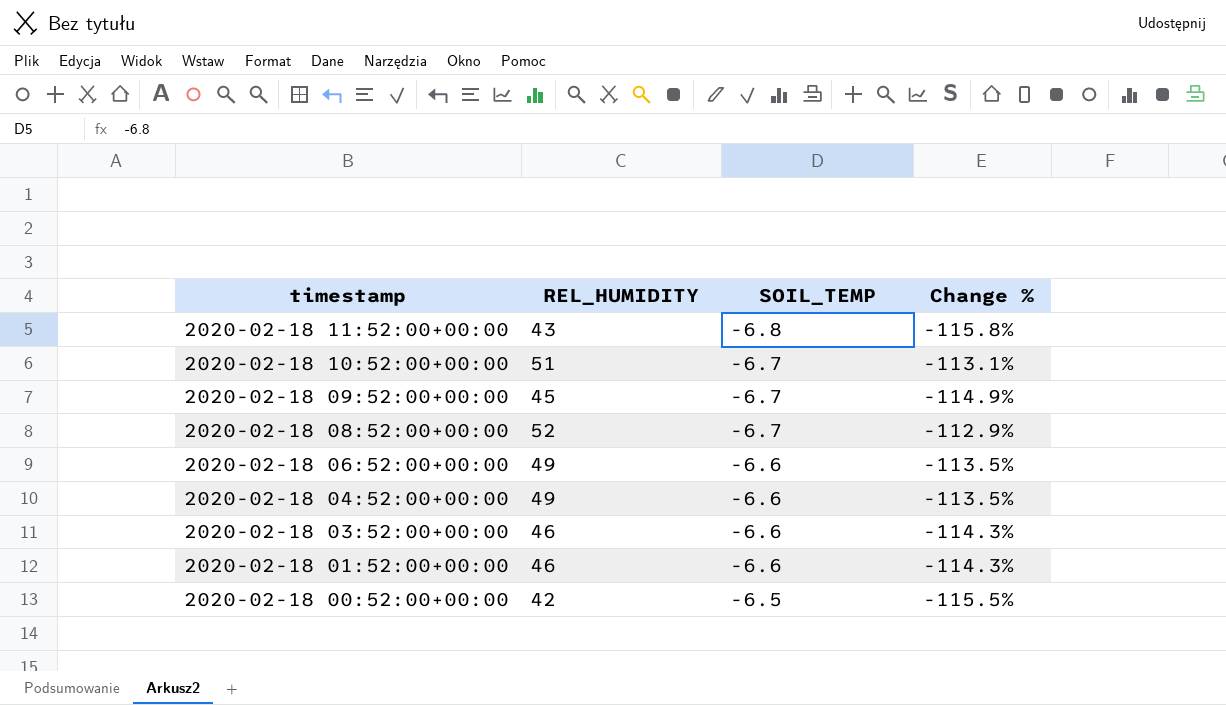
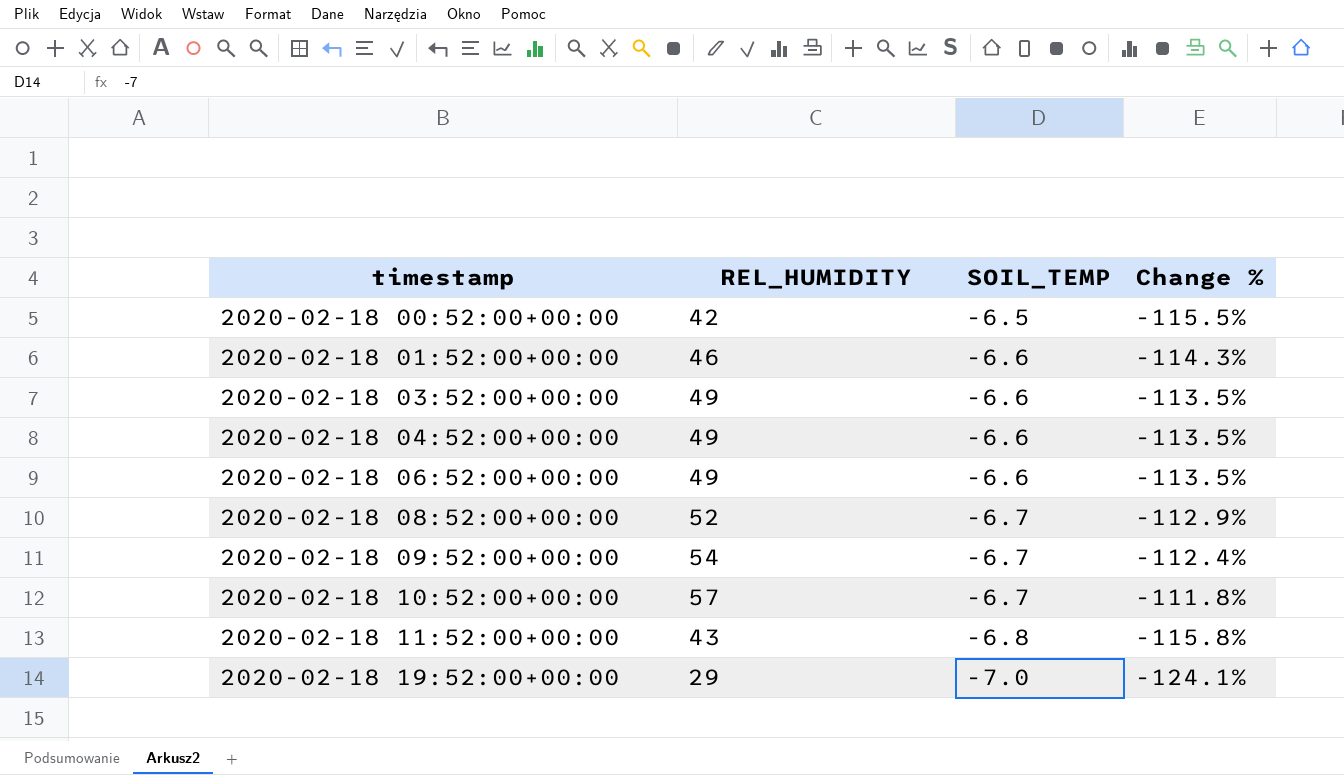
row order: timestamp descending -> timestamp ascending
2020-02-18 03:52:00+00:00 | REL_HUMIDITY: 46 -> 49
2020-02-18 03:52:00+00:00 | Change %: -114.3% -> -113.5%
2020-02-18 09:52:00+00:00 | REL_HUMIDITY: 45 -> 54
2020-02-18 09:52:00+00:00 | Change %: -114.9% -> -112.4%
2020-02-18 10:52:00+00:00 | REL_HUMIDITY: 51 -> 57
2020-02-18 10:52:00+00:00 | Change %: -113.1% -> -111.8%
row 2020-02-18 19:52:00+00:00: none -> 29 | -7.0 | -124.1%

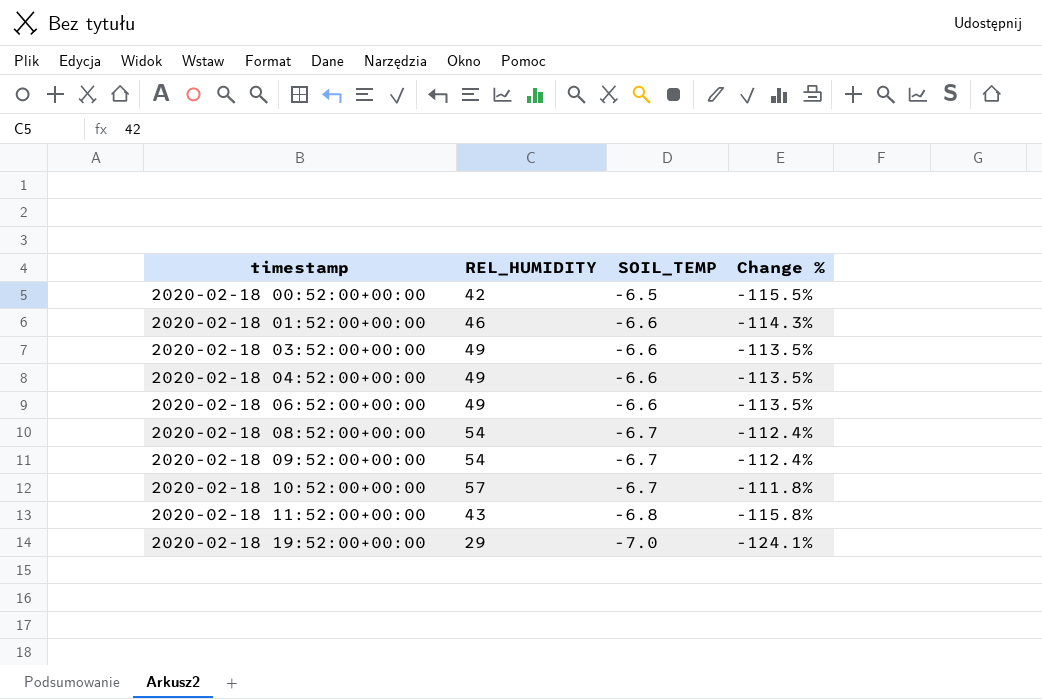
2020-02-18 08:52:00+00:00 | REL_HUMIDITY: 52 -> 54
2020-02-18 08:52:00+00:00 | Change %: -112.9% -> -112.4%

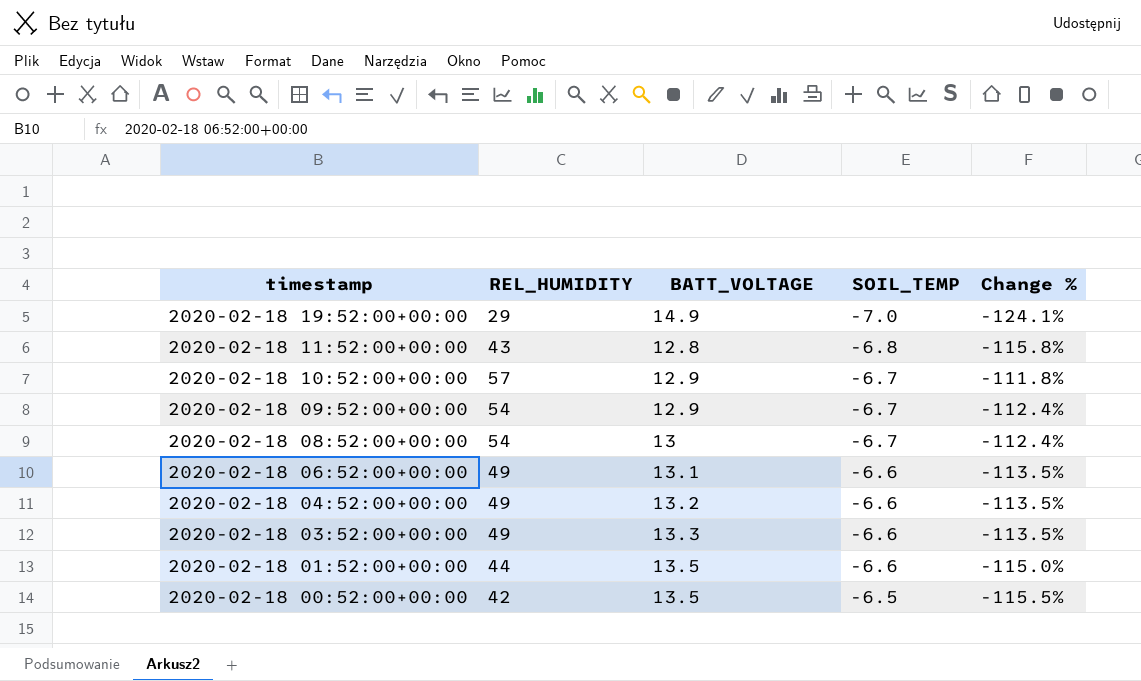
row order: timestamp ascending -> timestamp descending
column BATT_VOLTAGE | position: none -> 3
2020-02-18 01:52:00+00:00 | REL_HUMIDITY: 46 -> 44
2020-02-18 01:52:00+00:00 | Change %: -114.3% -> -115.0%

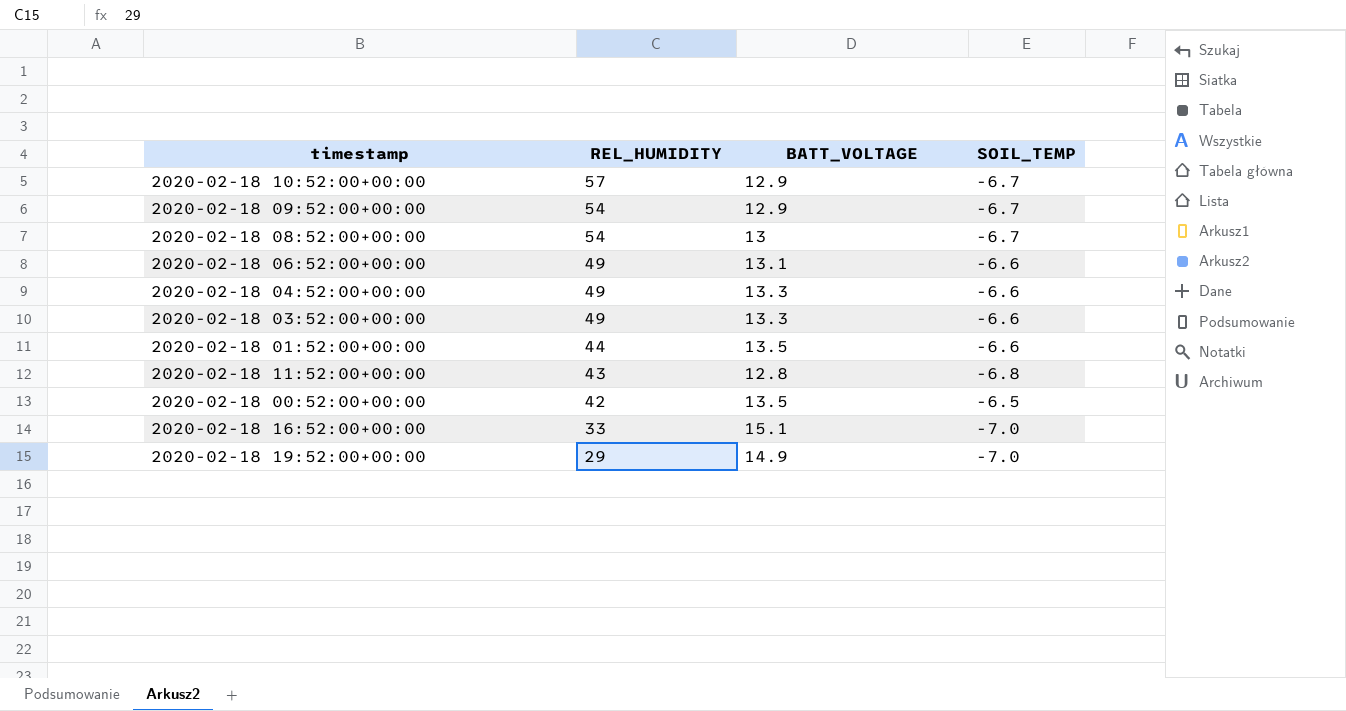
row order: timestamp descending -> REL_HUMIDITY descending
column Change % | formula: ([SOIL_TEMP] - [REL_HUMIDITY]) / [REL_HUMIDITY] -> none
2020-02-18 04:52:00+00:00 | BATT_VOLTAGE: 13.2 -> 13.3
row 2020-02-18 16:52:00+00:00: none -> 33 | 15.1 | -7.0

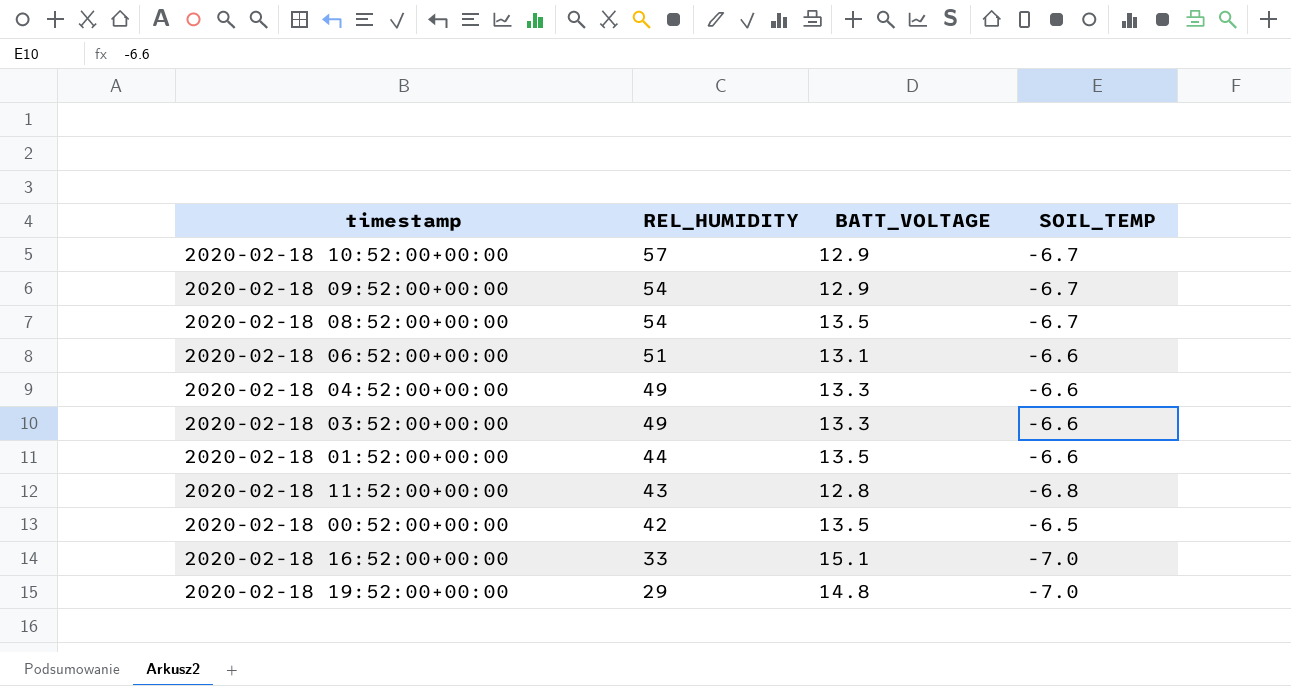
2020-02-18 08:52:00+00:00 | BATT_VOLTAGE: 13 -> 13.5
2020-02-18 06:52:00+00:00 | REL_HUMIDITY: 49 -> 51
2020-02-18 19:52:00+00:00 | BATT_VOLTAGE: 14.9 -> 14.8

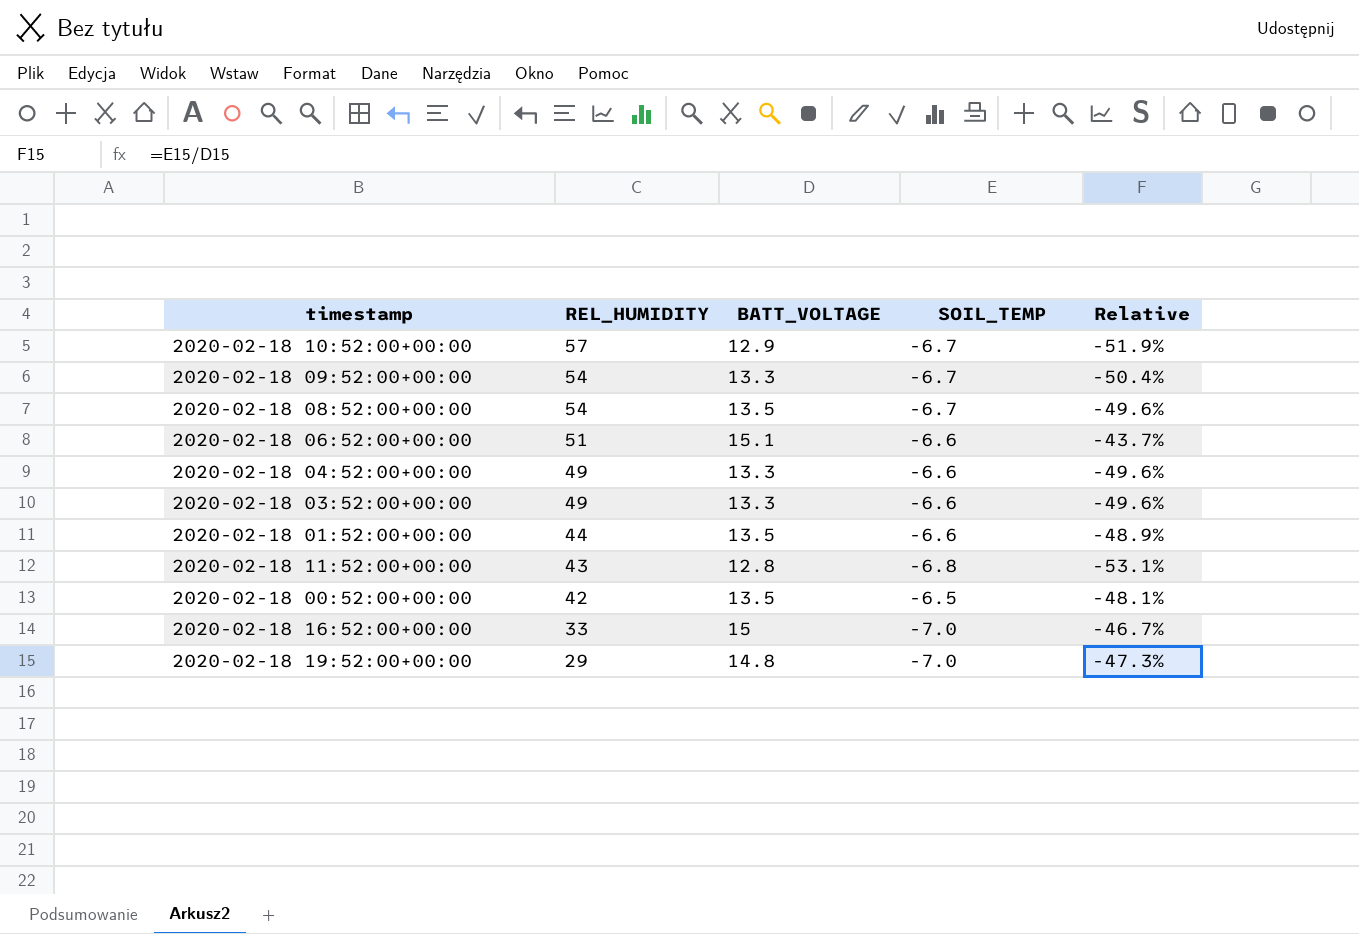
column Relative | formula: none -> [SOIL_TEMP] / [BATT_VOLTAGE]
2020-02-18 09:52:00+00:00 | BATT_VOLTAGE: 12.9 -> 13.3
2020-02-18 06:52:00+00:00 | BATT_VOLTAGE: 13.1 -> 15.1
2020-02-18 16:52:00+00:00 | BATT_VOLTAGE: 15.1 -> 15

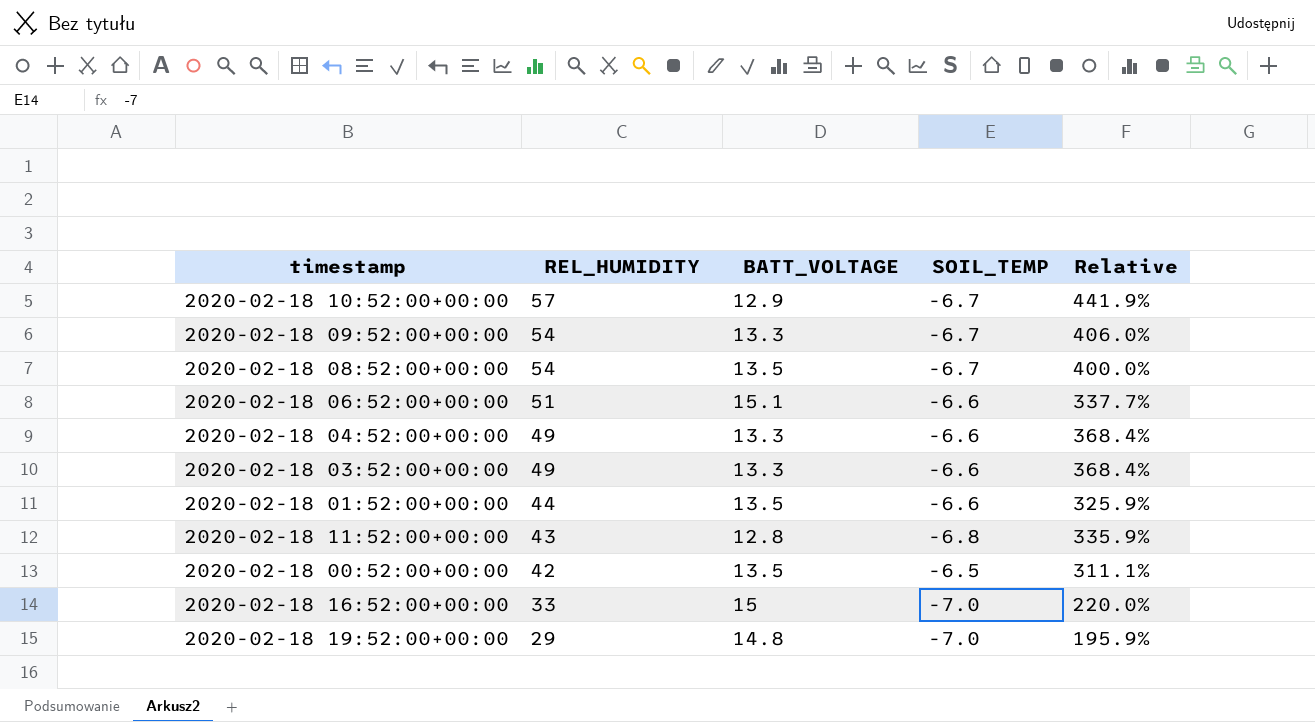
column Relative | formula: [SOIL_TEMP] / [BATT_VOLTAGE] -> [REL_HUMIDITY] / [BATT_VOLTAGE]

